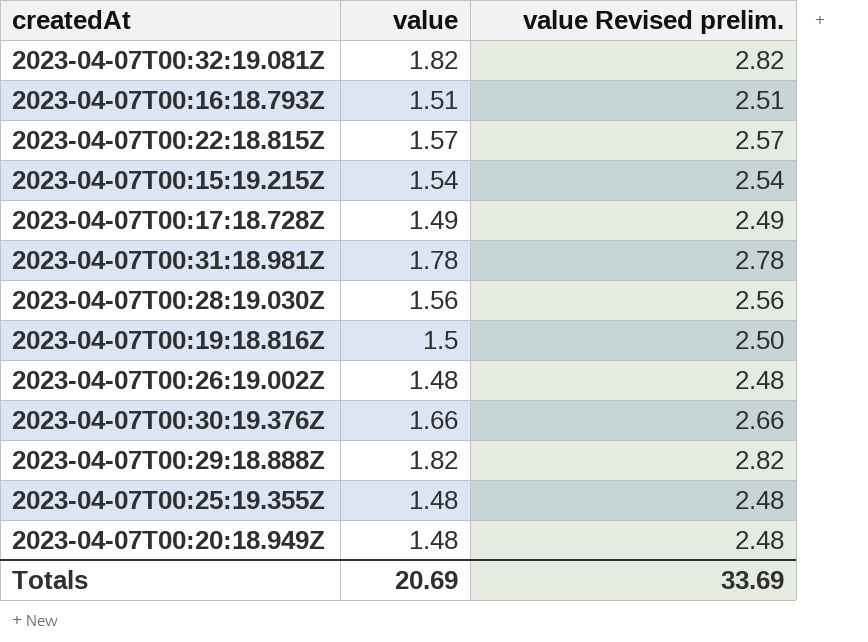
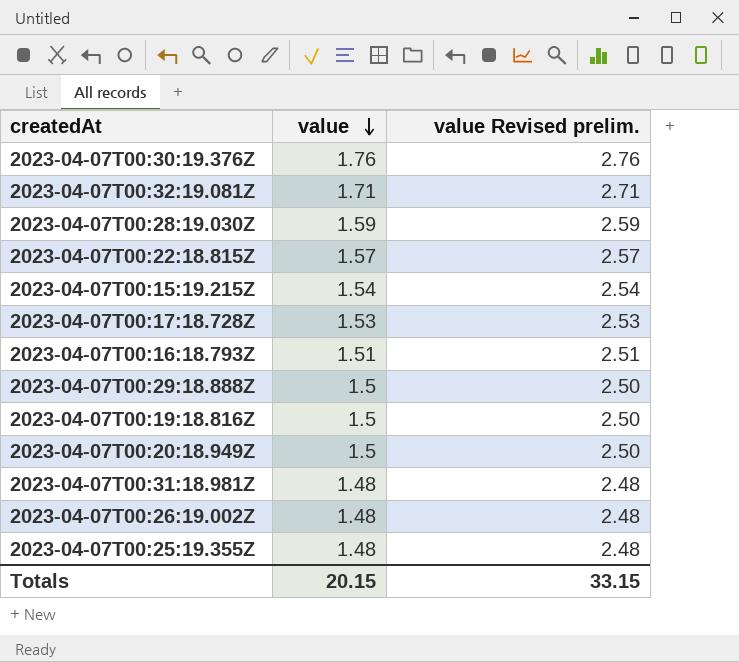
row order: none -> value descending
2023-04-07T00:30:19.376Z | value: 1.66 -> 1.76
2023-04-07T00:30:19.376Z | value Revised prelim.: 2.66 -> 2.76
2023-04-07T00:32:19.081Z | value: 1.82 -> 1.71
2023-04-07T00:32:19.081Z | value Revised prelim.: 2.82 -> 2.71
2023-04-07T00:28:19.030Z | value: 1.56 -> 1.59
2023-04-07T00:28:19.030Z | value Revised prelim.: 2.56 -> 2.59
2023-04-07T00:17:18.728Z | value: 1.49 -> 1.53
2023-04-07T00:17:18.728Z | value Revised prelim.: 2.49 -> 2.53
2023-04-07T00:29:18.888Z | value: 1.82 -> 1.5
2023-04-07T00:29:18.888Z | value Revised prelim.: 2.82 -> 2.50
2023-04-07T00:20:18.949Z | value: 1.48 -> 1.5
2023-04-07T00:20:18.949Z | value Revised prelim.: 2.48 -> 2.50
2023-04-07T00:31:18.981Z | value: 1.78 -> 1.48
2023-04-07T00:31:18.981Z | value Revised prelim.: 2.78 -> 2.48
Totals | value: 20.69 -> 20.15
Totals | value Revised prelim.: 33.69 -> 33.15

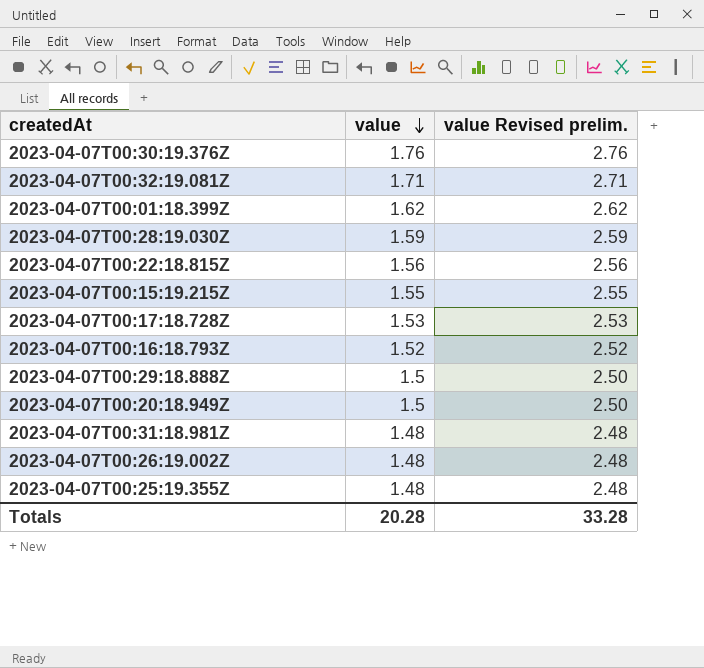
row 2023-04-07T00:19:18.816Z: 1.5 | 2.50 -> none
row 2023-04-07T00:01:18.399Z: none -> 1.62 | 2.62
2023-04-07T00:22:18.815Z | value: 1.57 -> 1.56
2023-04-07T00:22:18.815Z | value Revised prelim.: 2.57 -> 2.56
2023-04-07T00:15:19.215Z | value: 1.54 -> 1.55
2023-04-07T00:15:19.215Z | value Revised prelim.: 2.54 -> 2.55
2023-04-07T00:16:18.793Z | value: 1.51 -> 1.52
2023-04-07T00:16:18.793Z | value Revised prelim.: 2.51 -> 2.52
Totals | value: 20.15 -> 20.28
Totals | value Revised prelim.: 33.15 -> 33.28

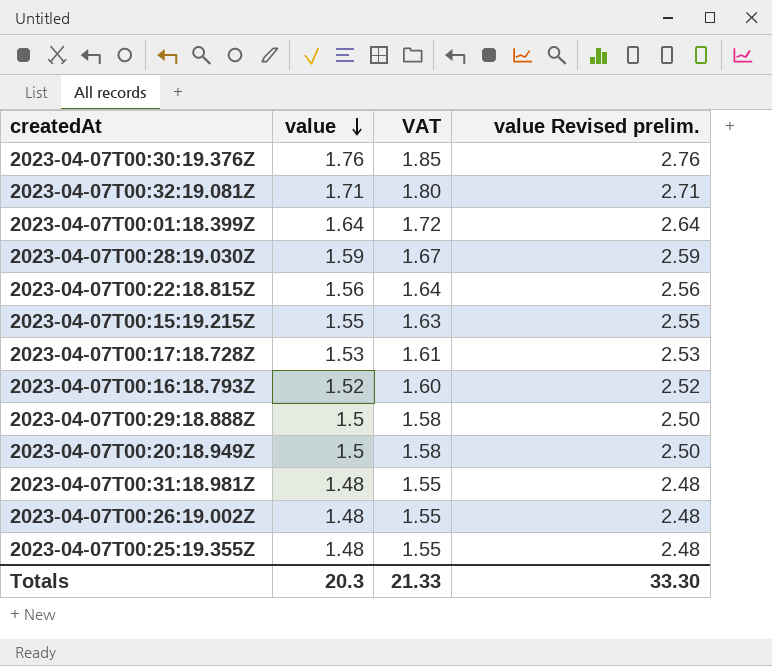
column VAT | formula: none -> [value] * 1.05
2023-04-07T00:01:18.399Z | value: 1.62 -> 1.64
2023-04-07T00:01:18.399Z | value Revised prelim.: 2.62 -> 2.64
Totals | value: 20.28 -> 20.3
Totals | value Revised prelim.: 33.28 -> 33.30

